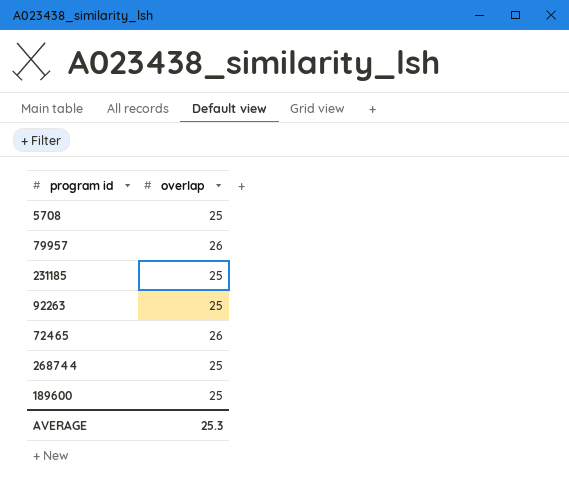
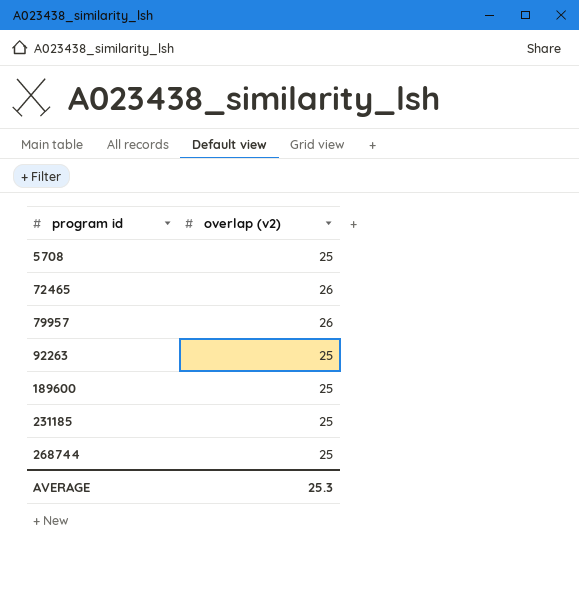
row order: none -> program id ascending
column name: overlap -> overlap (v2)

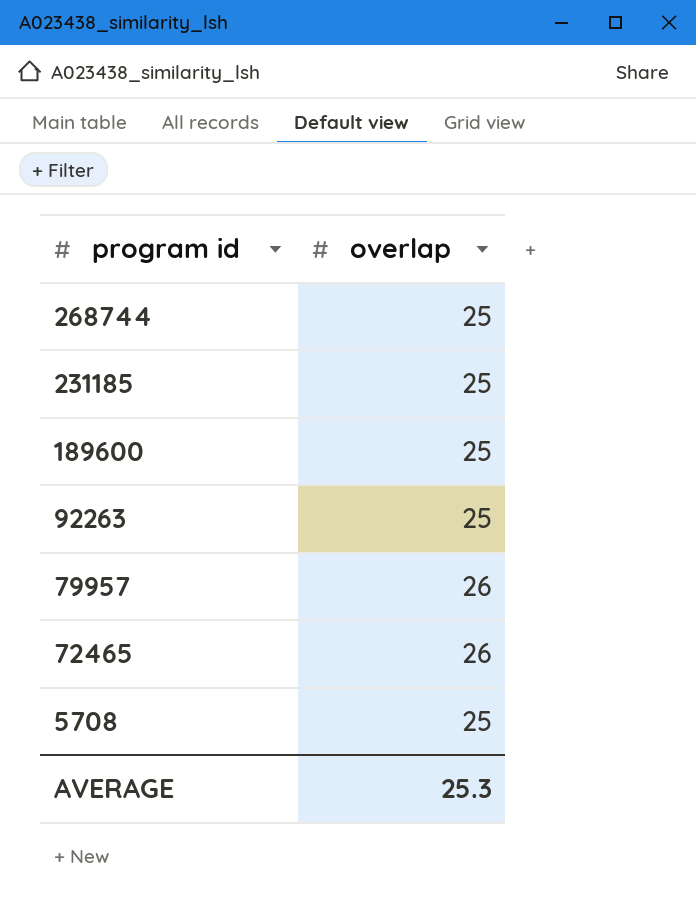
row order: program id ascending -> program id descending
column name: overlap (v2) -> overlap

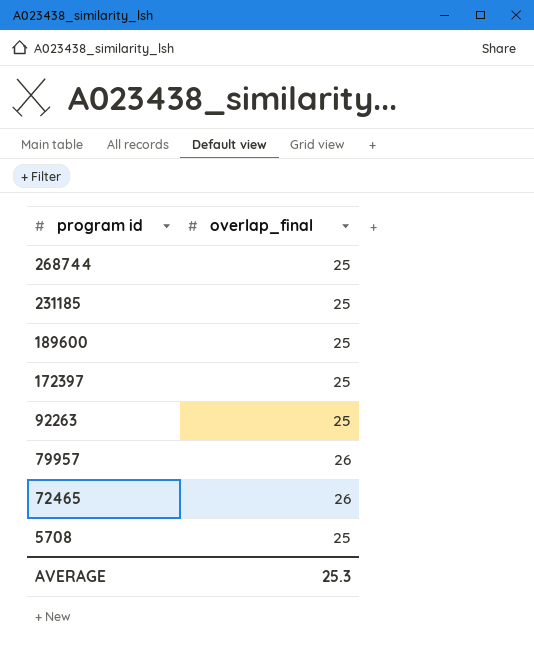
column name: overlap -> overlap_final
row 172397: none -> 25

